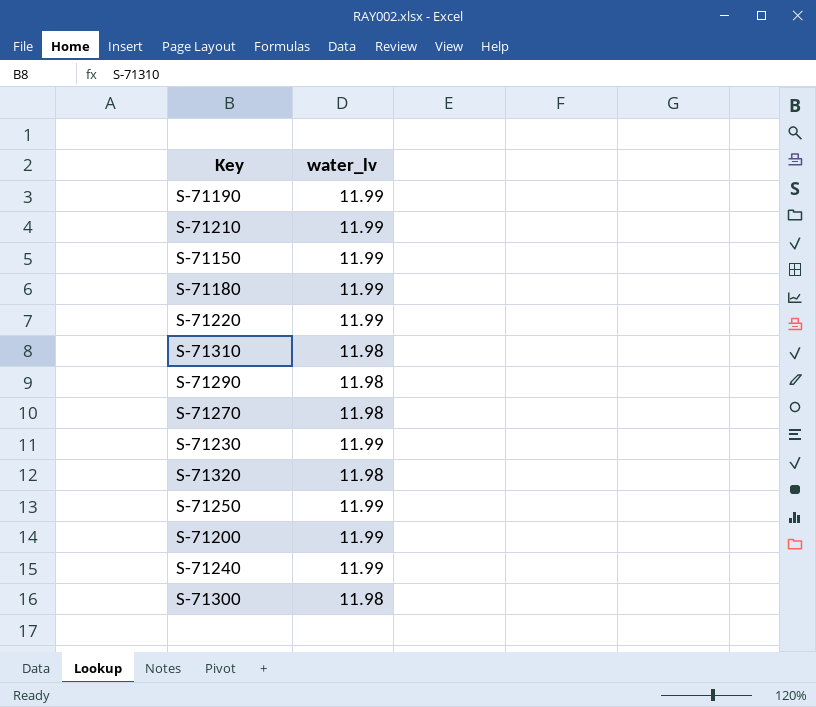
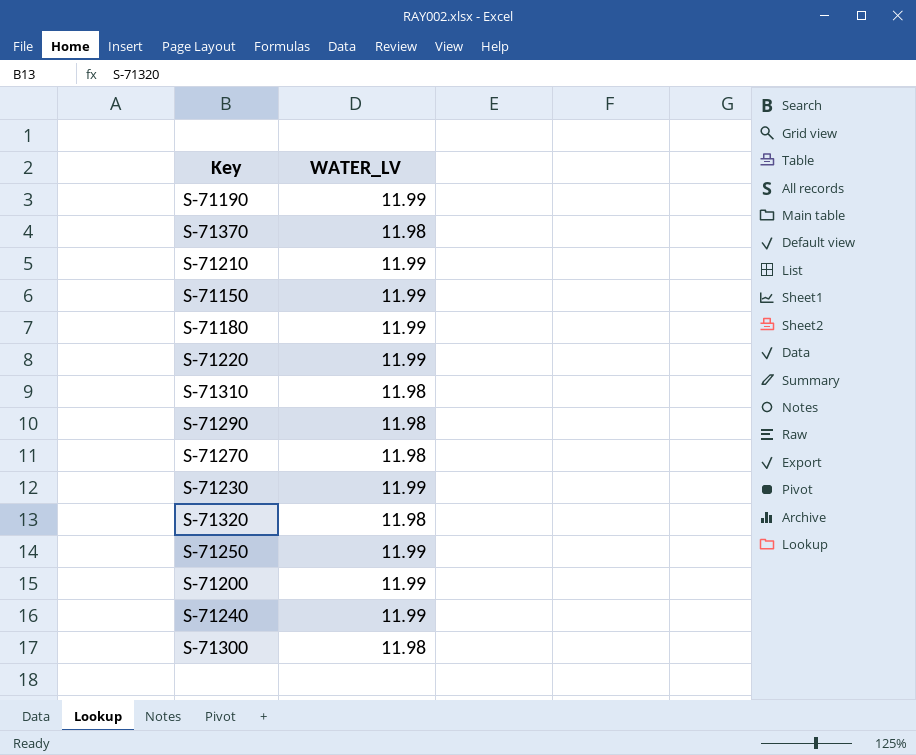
column name: water_lv -> WATER_LV
row S-71370: none -> 11.98

